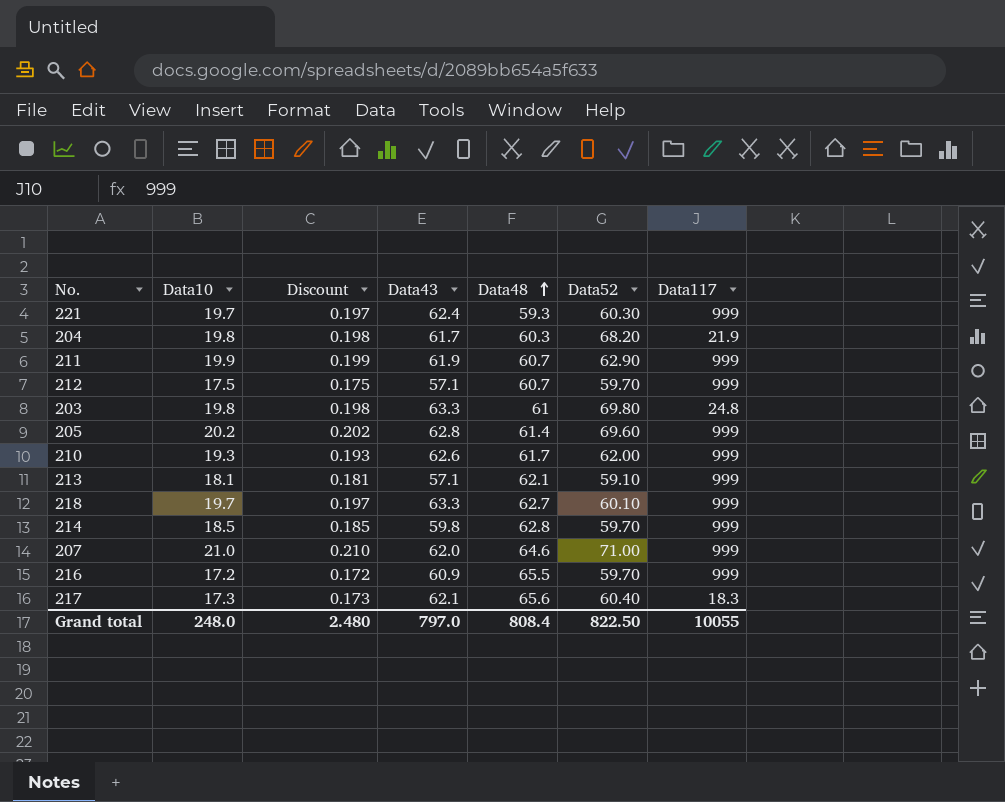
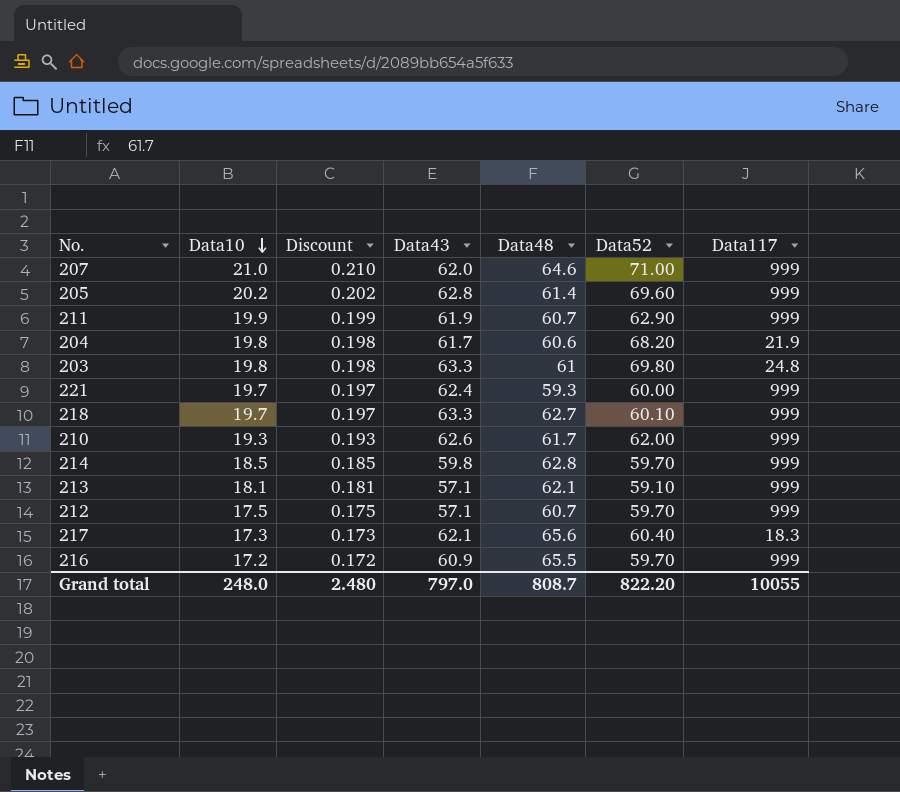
row order: Data48 ascending -> Data10 descending
204 | Data48: 60.3 -> 60.6
221 | Data52: 60.30 -> 60.00
Grand total | Data48: 808.4 -> 808.7
Grand total | Data52: 822.50 -> 822.20

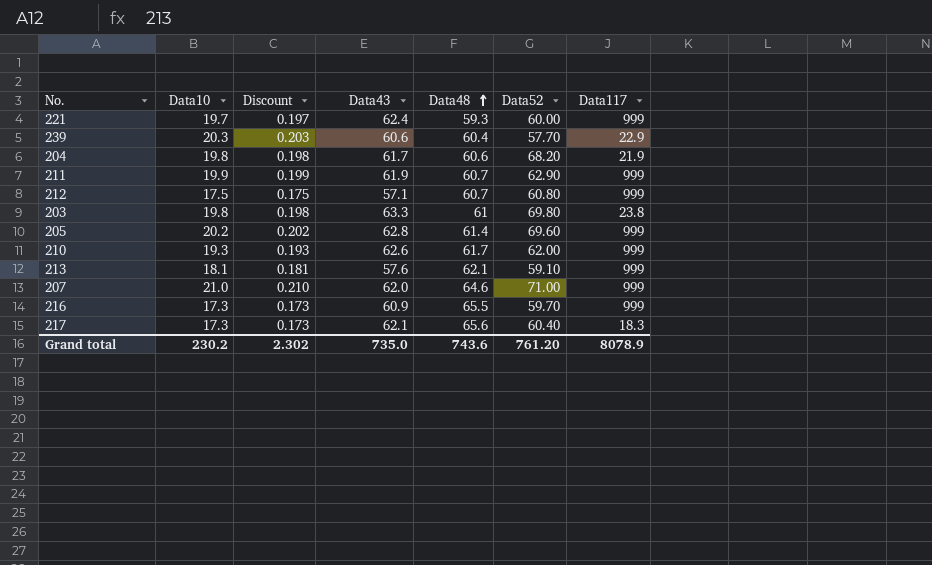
row order: Data10 descending -> Data48 ascending
row 218: 19.7 | 0.197 | 63.3 | 62.7 | 60.10 | 999 -> none
row 214: 18.5 | 0.185 | 59.8 | 62.8 | 59.70 | 999 -> none
row 239: none -> 20.3 | 0.203 | 60.6 | 60.4 | 57.70 | 22.9
212 | Data52: 59.70 -> 60.80
203 | Data117: 24.8 -> 23.8
213 | Data43: 57.1 -> 57.6
216 | Data10: 17.2 -> 17.3
216 | Discount: 0.172 -> 0.173
Grand total | Data10: 248.0 -> 230.2
Grand total | Discount: 2.480 -> 2.302
Grand total | Data43: 797.0 -> 735.0
Grand total | Data48: 808.7 -> 743.6
Grand total | Data52: 822.20 -> 761.20
Grand total | Data117: 10055 -> 8078.9

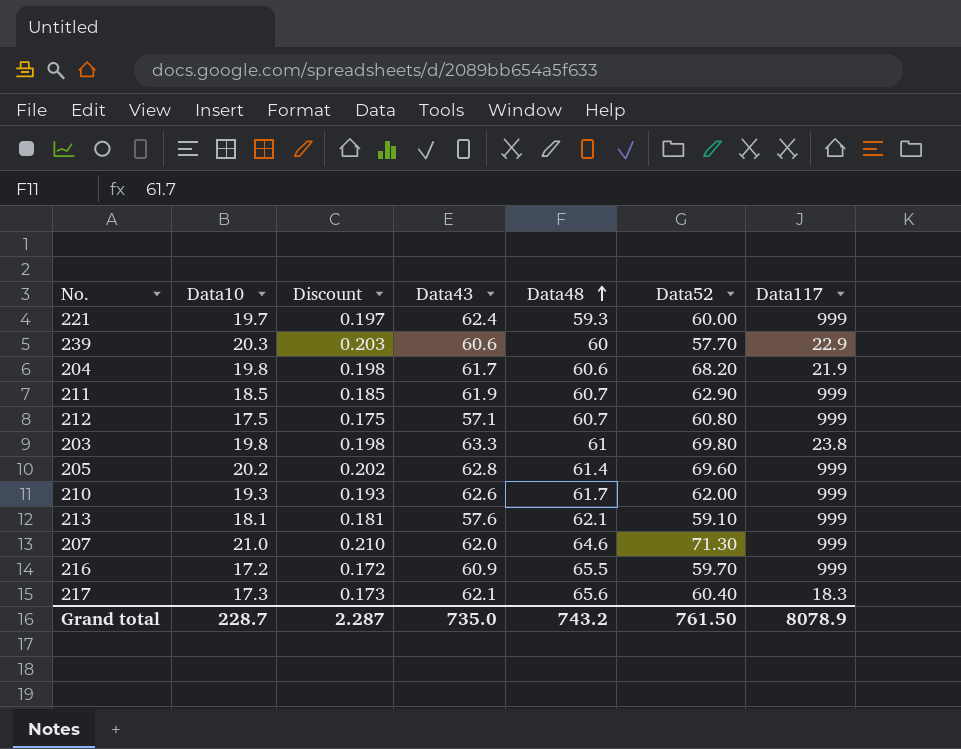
239 | Data48: 60.4 -> 60
211 | Data10: 19.9 -> 18.5
211 | Discount: 0.199 -> 0.185
207 | Data52: 71.00 -> 71.30
216 | Data10: 17.3 -> 17.2
216 | Discount: 0.173 -> 0.172
Grand total | Data10: 230.2 -> 228.7
Grand total | Discount: 2.302 -> 2.287
Grand total | Data48: 743.6 -> 743.2
Grand total | Data52: 761.20 -> 761.50

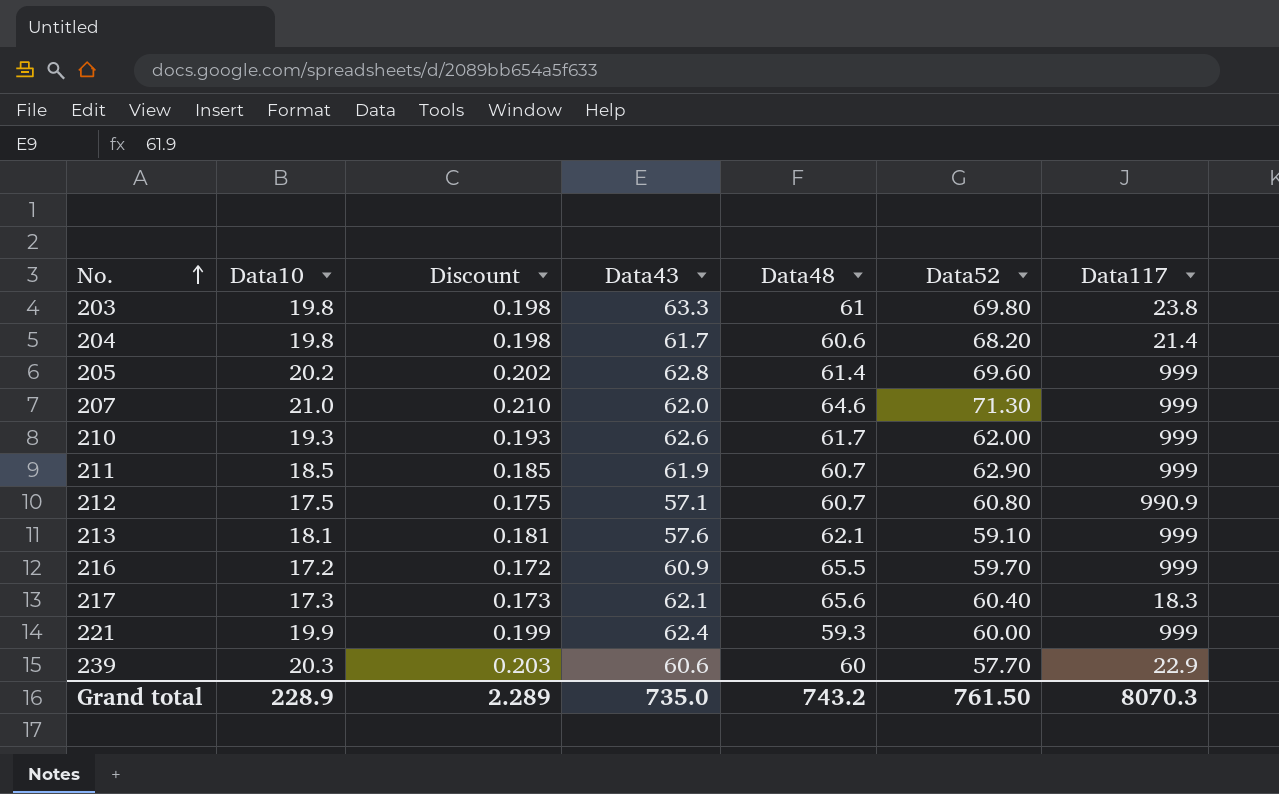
row order: Data48 ascending -> No. ascending
204 | Data117: 21.9 -> 21.4
212 | Data117: 999 -> 990.9
221 | Data10: 19.7 -> 19.9
221 | Discount: 0.197 -> 0.199
Grand total | Data10: 228.7 -> 228.9
Grand total | Discount: 2.287 -> 2.289
Grand total | Data117: 8078.9 -> 8070.3

